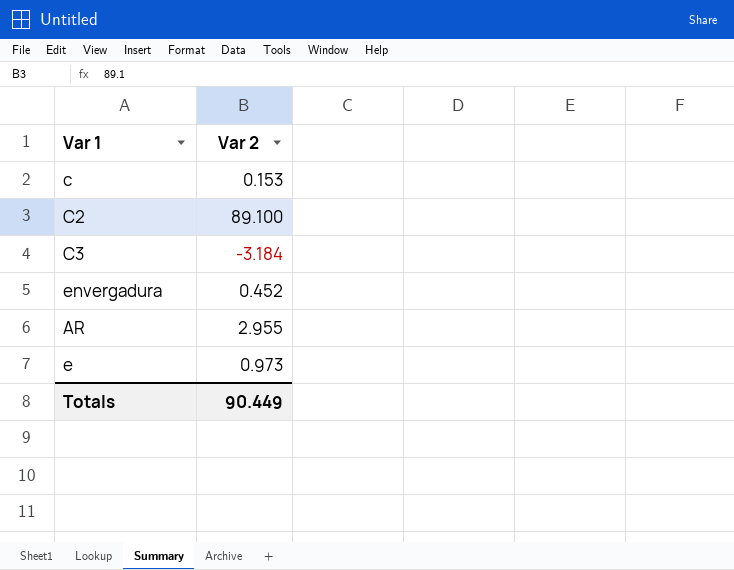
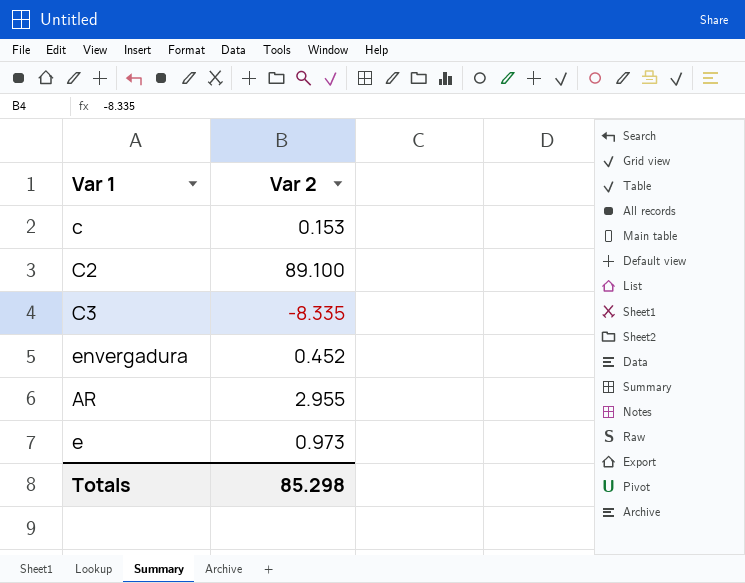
C3 | Var 2: -3.184 -> -8.335
Totals | Var 2: 90.449 -> 85.298

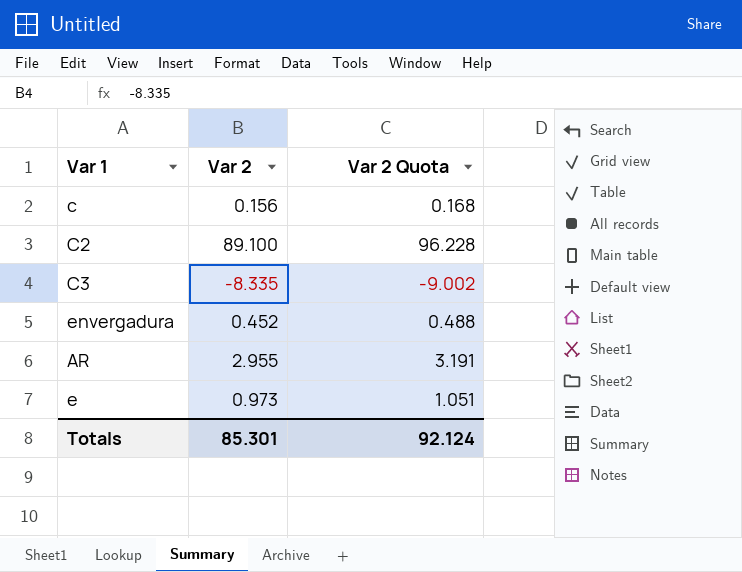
column Var 2 Quota | formula: none -> [Var 2] * 1.08
c | Var 2: 0.153 -> 0.156
Totals | Var 2: 85.298 -> 85.301

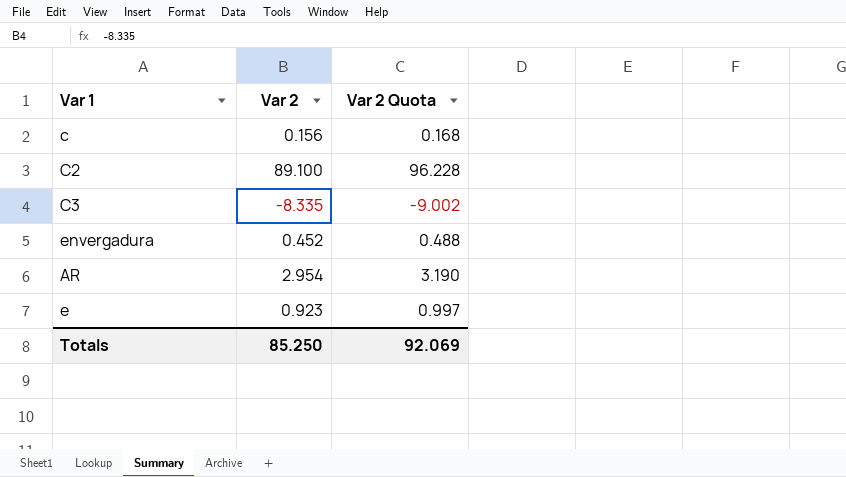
AR | Var 2: 2.955 -> 2.954
AR | Var 2 Quota: 3.191 -> 3.190
e | Var 2: 0.973 -> 0.923
e | Var 2 Quota: 1.051 -> 0.997
Totals | Var 2: 85.301 -> 85.250
Totals | Var 2 Quota: 92.124 -> 92.069

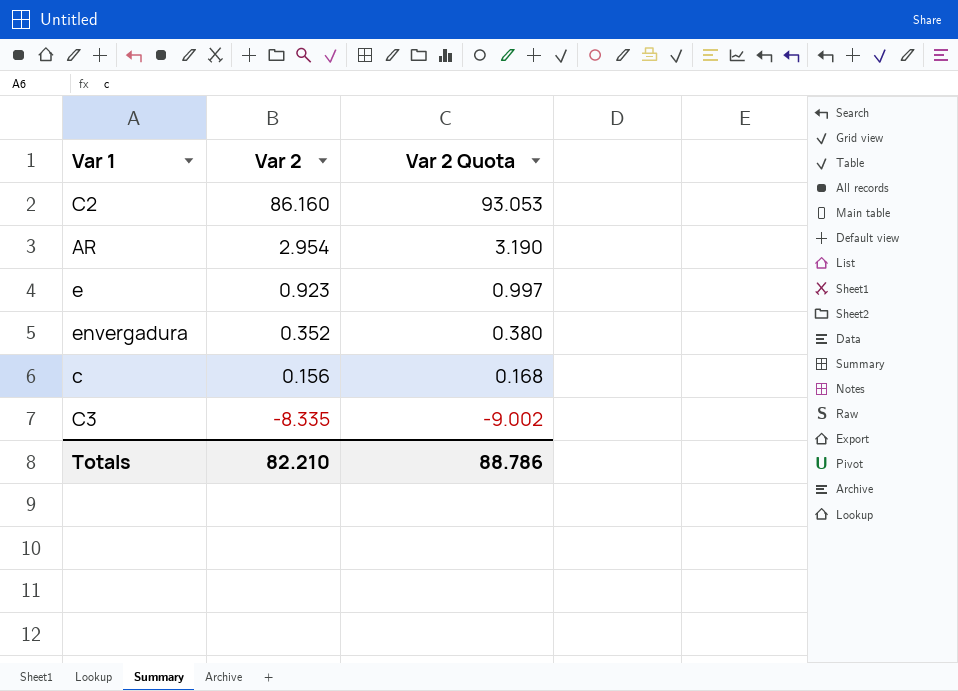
row order: none -> Var 2 descending
C2 | Var 2: 89.100 -> 86.160
C2 | Var 2 Quota: 96.228 -> 93.053
envergadura | Var 2: 0.452 -> 0.352
envergadura | Var 2 Quota: 0.488 -> 0.380
Totals | Var 2: 85.250 -> 82.210
Totals | Var 2 Quota: 92.069 -> 88.786

